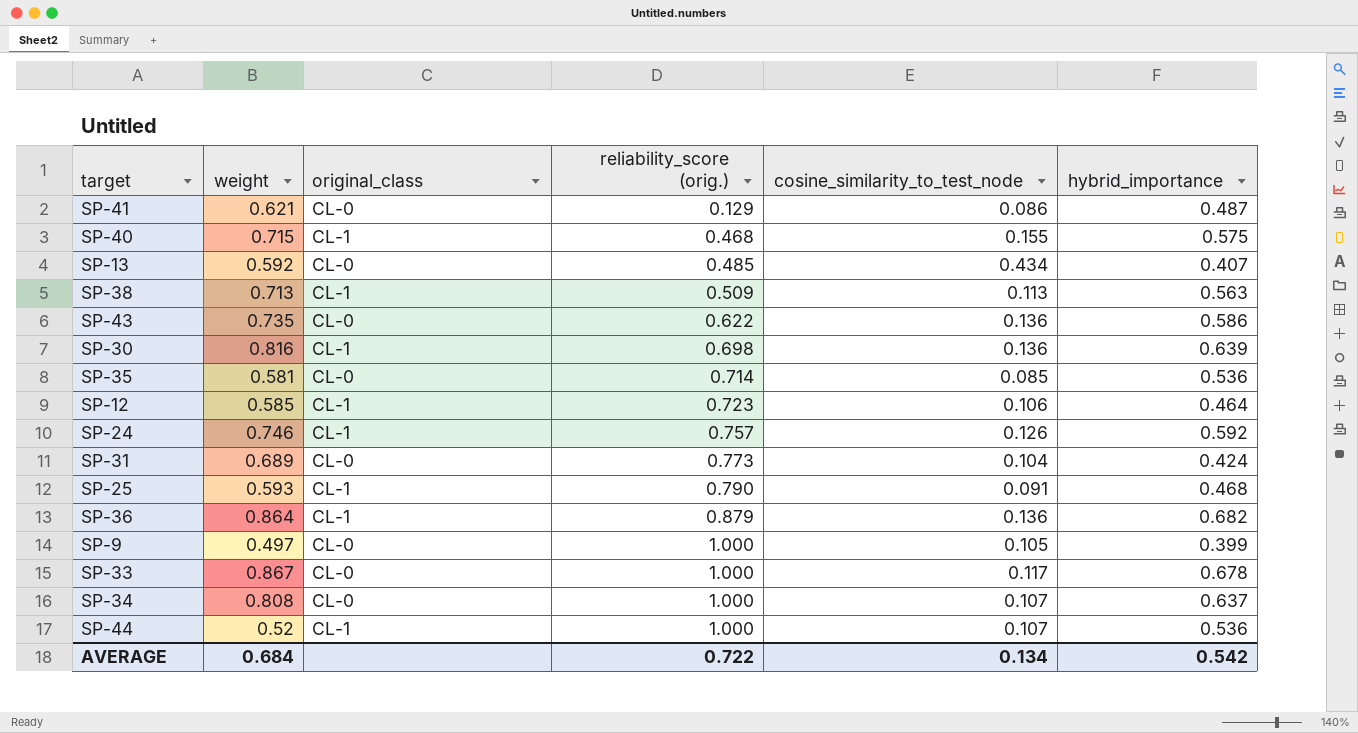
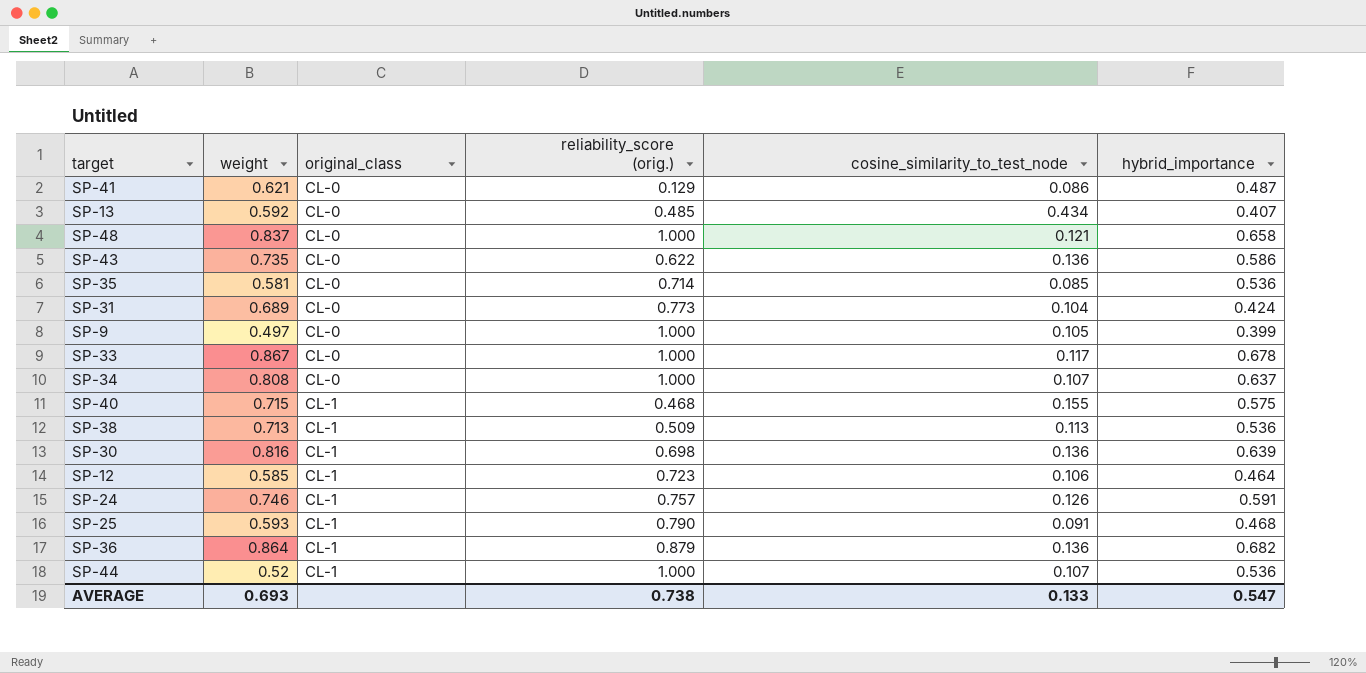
row order: reliability_score (orig.) ascending -> original_class ascending
row SP-48: none -> 0.837 | CL-0 | 1.000 | 0.121 | 0.658
SP-38 | hybrid_importance: 0.563 -> 0.536
SP-24 | hybrid_importance: 0.592 -> 0.591
AVERAGE | weight: 0.684 -> 0.693
AVERAGE | reliability_score (orig.): 0.722 -> 0.738
AVERAGE | cosine_similarity_to_test_node: 0.134 -> 0.133
AVERAGE | hybrid_importance: 0.542 -> 0.547

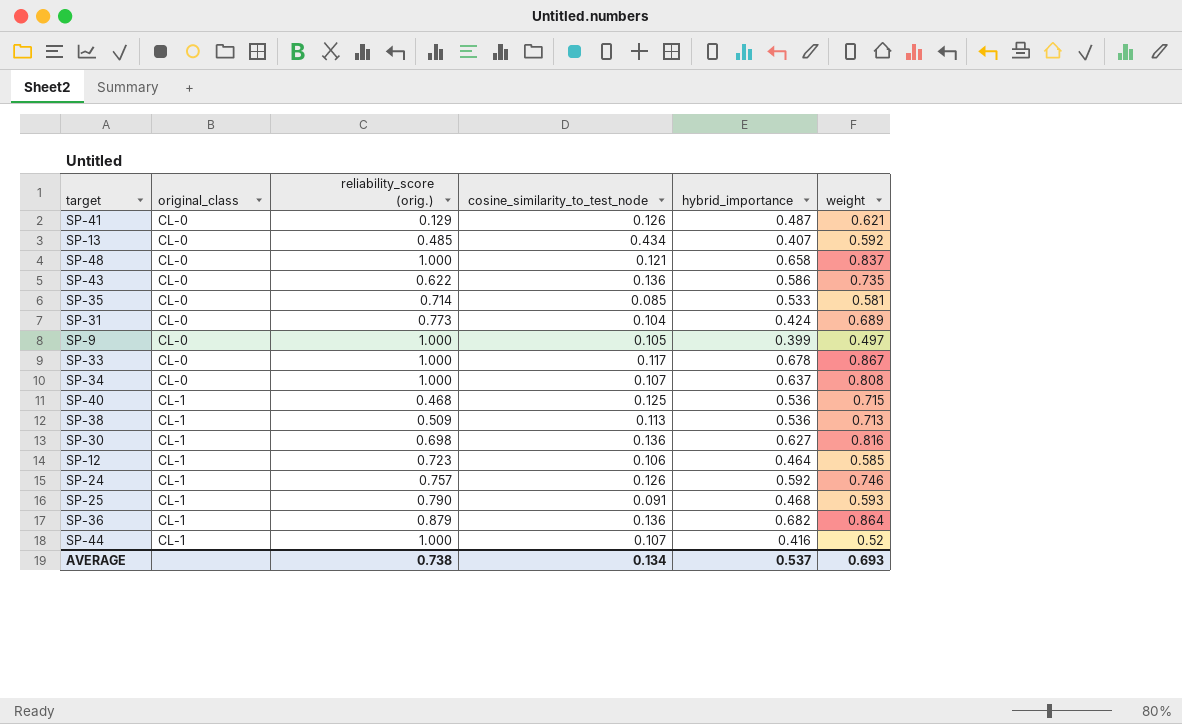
column weight | position: 2 -> 6
SP-41 | cosine_similarity_to_test_node: 0.086 -> 0.126
SP-35 | hybrid_importance: 0.536 -> 0.533
SP-40 | cosine_similarity_to_test_node: 0.155 -> 0.125
SP-40 | hybrid_importance: 0.575 -> 0.536
SP-30 | hybrid_importance: 0.639 -> 0.627
SP-24 | hybrid_importance: 0.591 -> 0.592
SP-44 | hybrid_importance: 0.536 -> 0.416
AVERAGE | cosine_similarity_to_test_node: 0.133 -> 0.134
AVERAGE | hybrid_importance: 0.547 -> 0.537

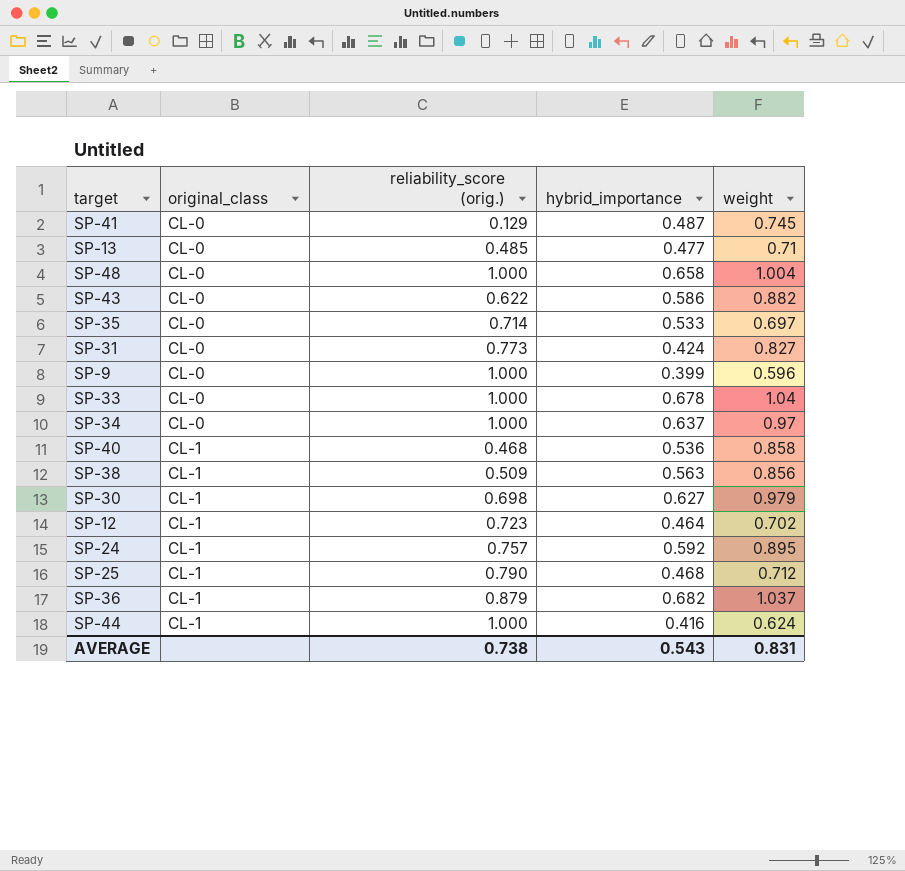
column cosine_similarity_to_test_node | position: 4 -> none
SP-41 | weight: 0.621 -> 0.745
SP-13 | hybrid_importance: 0.407 -> 0.477
SP-13 | weight: 0.592 -> 0.71
SP-48 | weight: 0.837 -> 1.004
SP-43 | weight: 0.735 -> 0.882
SP-35 | weight: 0.581 -> 0.697
SP-31 | weight: 0.689 -> 0.827
SP-9 | weight: 0.497 -> 0.596
SP-33 | weight: 0.867 -> 1.04
SP-34 | weight: 0.808 -> 0.97
SP-40 | weight: 0.715 -> 0.858
SP-38 | hybrid_importance: 0.536 -> 0.563
SP-38 | weight: 0.713 -> 0.856
SP-30 | weight: 0.816 -> 0.979
SP-12 | weight: 0.585 -> 0.702
SP-24 | weight: 0.746 -> 0.895
SP-25 | weight: 0.593 -> 0.712
SP-36 | weight: 0.864 -> 1.037
SP-44 | weight: 0.52 -> 0.624
AVERAGE | hybrid_importance: 0.537 -> 0.543
AVERAGE | weight: 0.693 -> 0.831

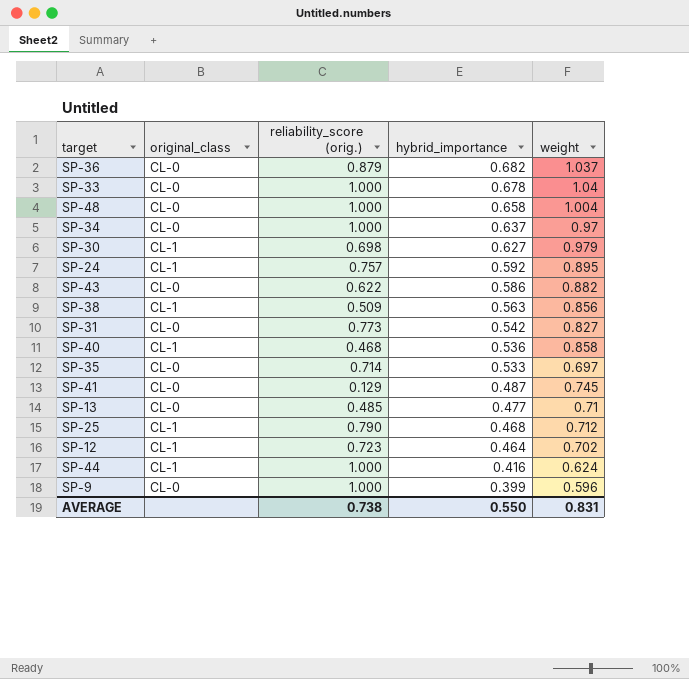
row order: original_class ascending -> hybrid_importance descending
SP-36 | original_class: CL-1 -> CL-0
SP-31 | hybrid_importance: 0.424 -> 0.542
AVERAGE | hybrid_importance: 0.543 -> 0.550

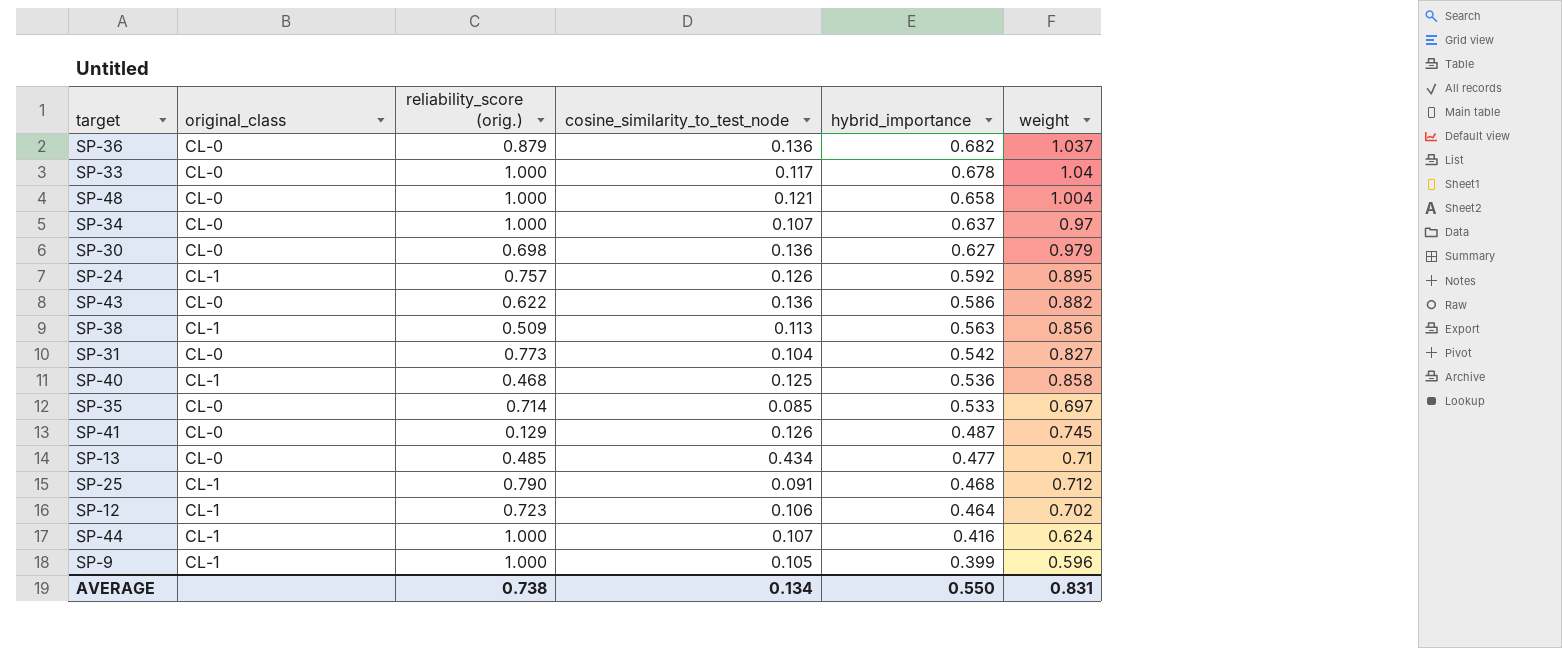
column cosine_similarity_to_test_node | position: none -> 4
SP-30 | original_class: CL-1 -> CL-0
SP-9 | original_class: CL-0 -> CL-1

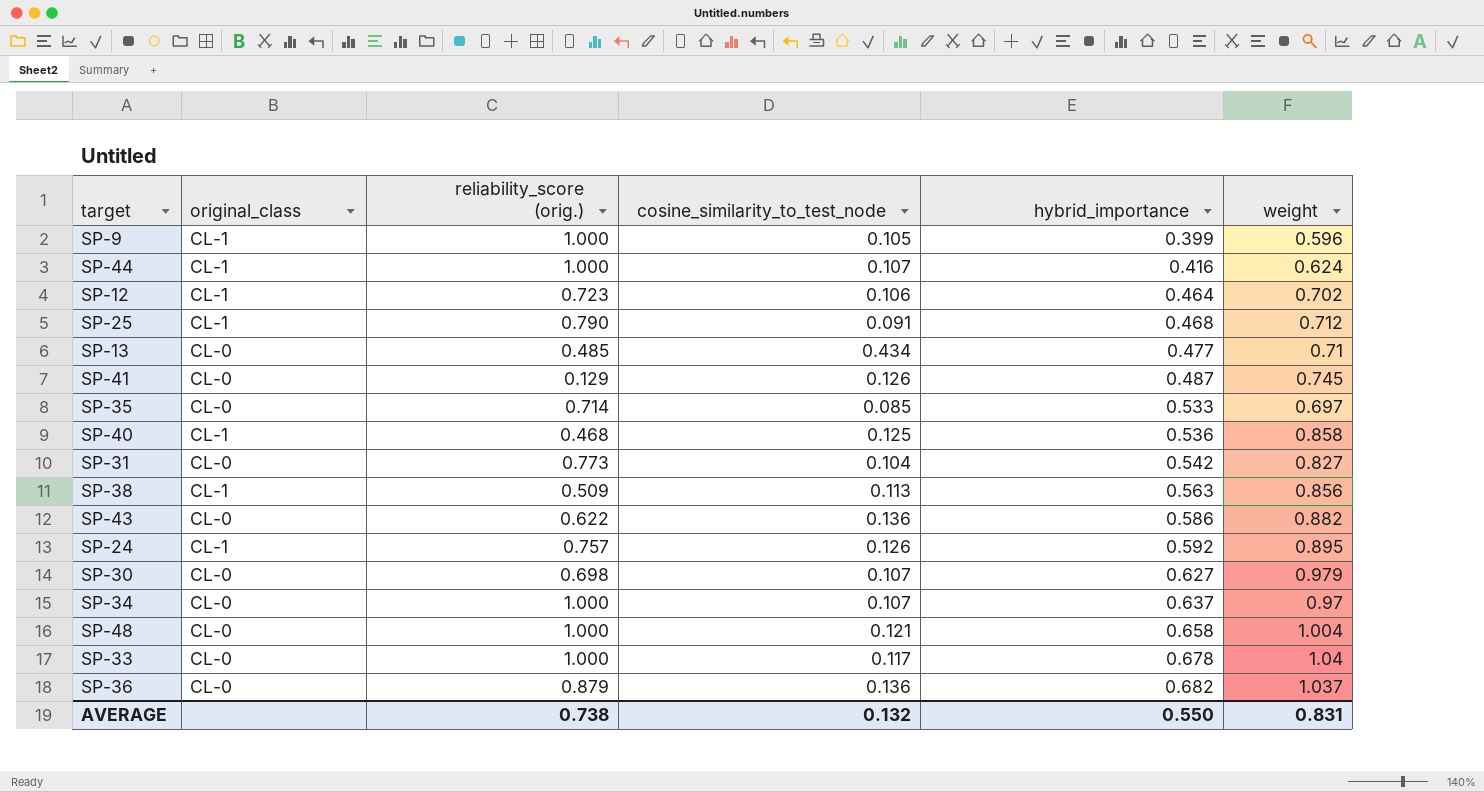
row order: hybrid_importance descending -> hybrid_importance ascending
SP-30 | cosine_similarity_to_test_node: 0.136 -> 0.107
AVERAGE | cosine_similarity_to_test_node: 0.134 -> 0.132

